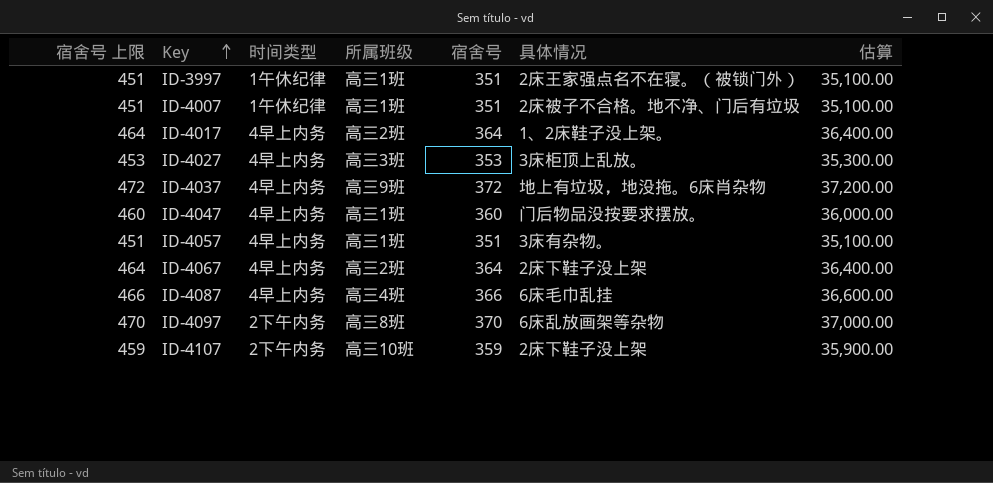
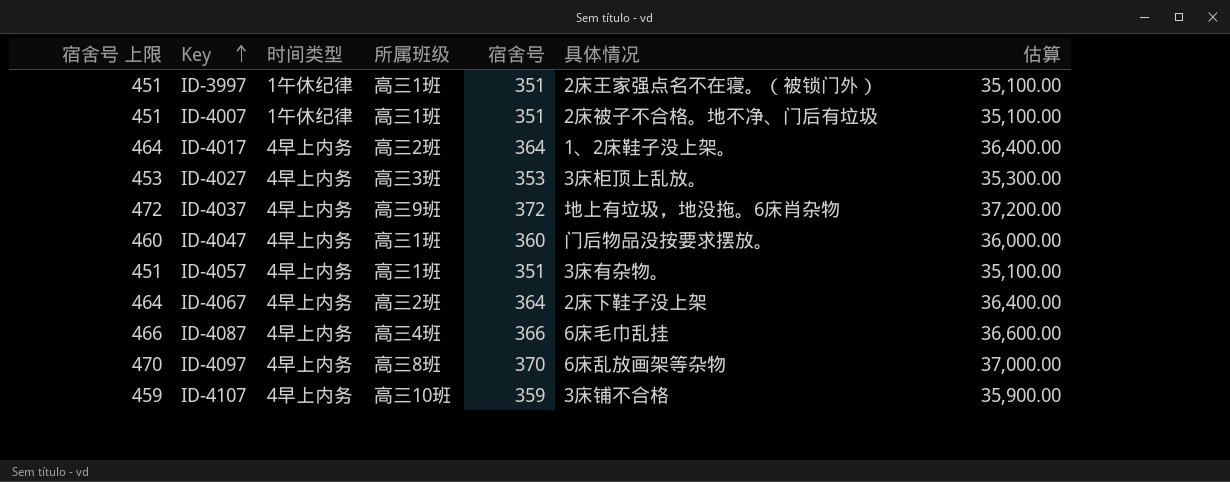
ID-4097 | 时间类型: 2下午内务 -> 4早上内务
ID-4107 | 时间类型: 2下午内务 -> 4早上内务
ID-4107 | 具体情况: 2床下鞋子没上架 -> 3床铺不合格

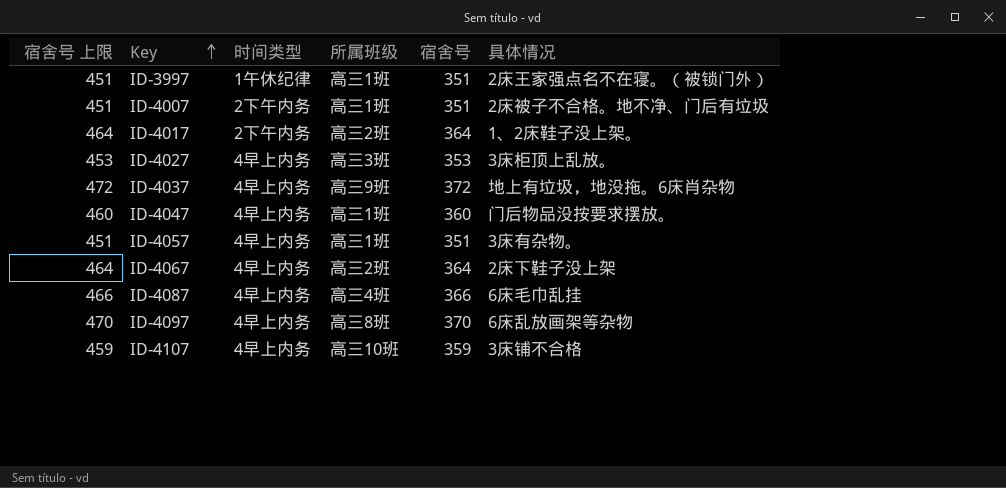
column 估算 | formula: [宿舍号] * 100 -> none
ID-4007 | 时间类型: 1午休纪律 -> 2下午内务
ID-4017 | 时间类型: 4早上内务 -> 2下午内务

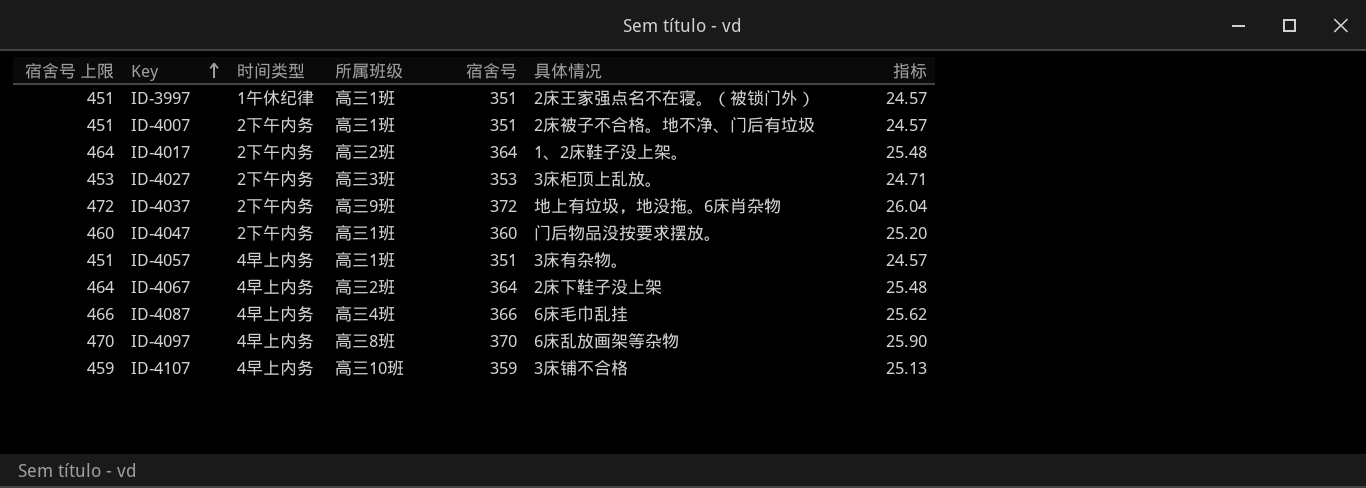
column 指标 | formula: none -> [宿舍号] * 0.07
ID-4027 | 时间类型: 4早上内务 -> 2下午内务
ID-4037 | 时间类型: 4早上内务 -> 2下午内务
ID-4047 | 时间类型: 4早上内务 -> 2下午内务

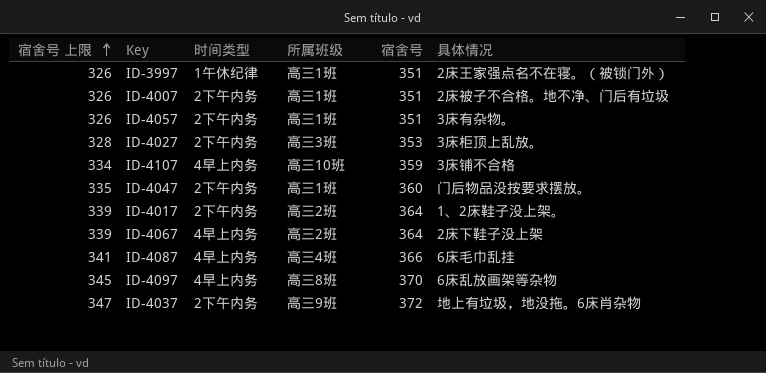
row order: Key ascending -> 宿舍号 上限 ascending
column 指标 | formula: [宿舍号] * 0.07 -> none
column 宿舍号 上限 | formula: [宿舍号] + 100 -> [宿舍号] - 25
ID-4057 | 时间类型: 4早上内务 -> 2下午内务

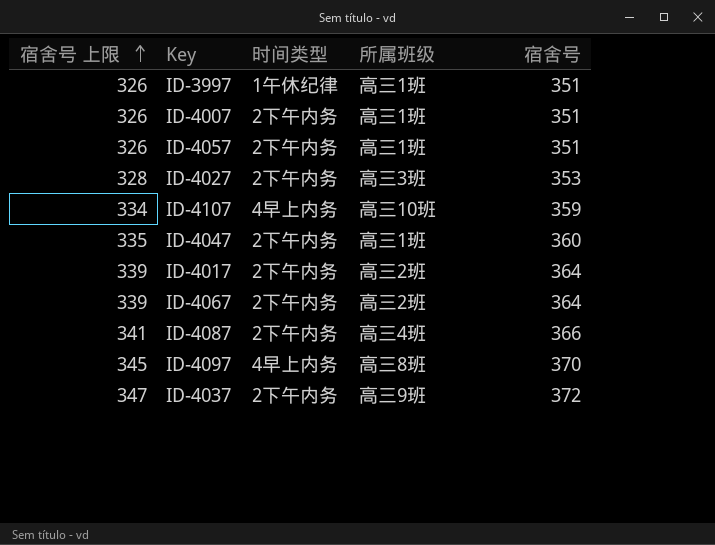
column 具体情况 | position: 6 -> none
ID-4067 | 时间类型: 4早上内务 -> 2下午内务
ID-4087 | 时间类型: 4早上内务 -> 2下午内务

